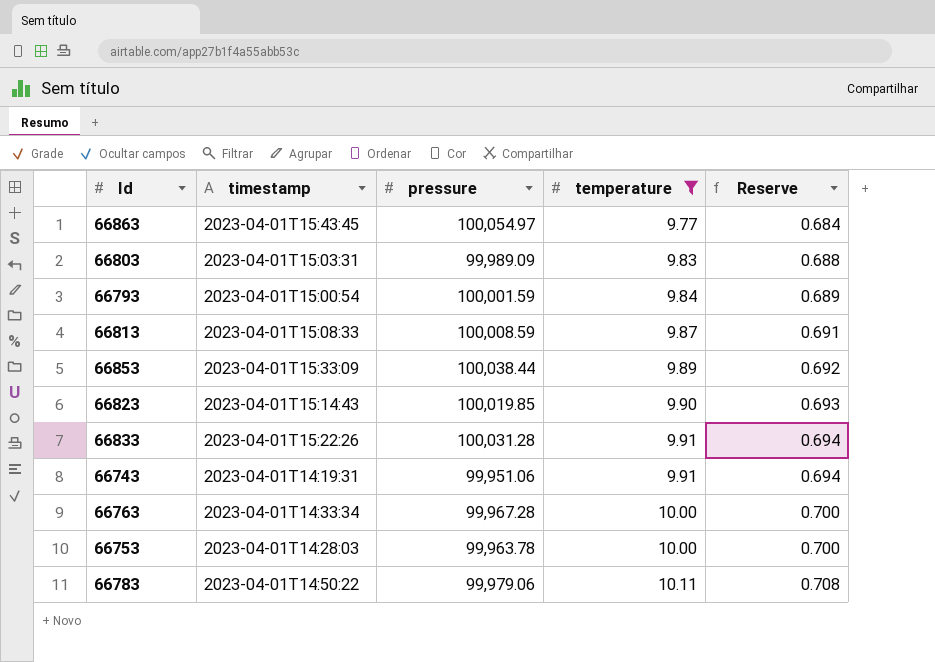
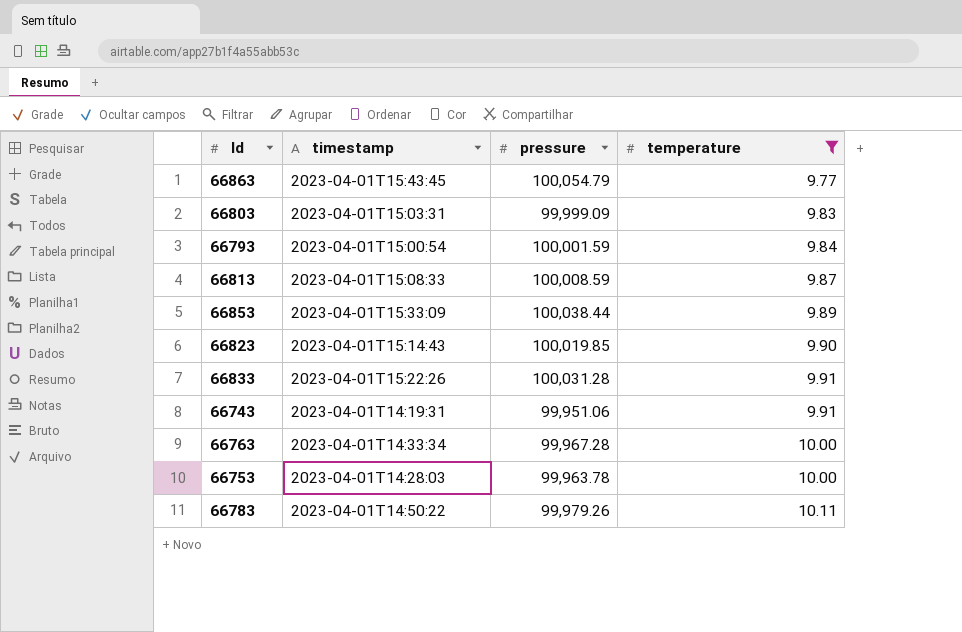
column Reserve | formula: [temperature] * 0.07 -> none
66863 | pressure: 100,054.97 -> 100,054.79
66803 | pressure: 99,989.09 -> 99,999.09
66783 | pressure: 99,979.06 -> 99,979.26

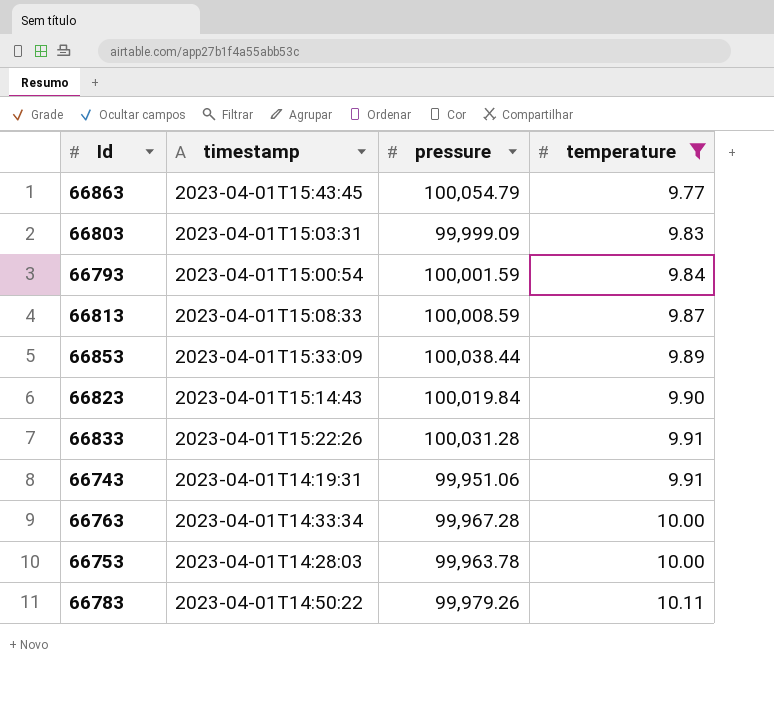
66823 | pressure: 100,019.85 -> 100,019.84

